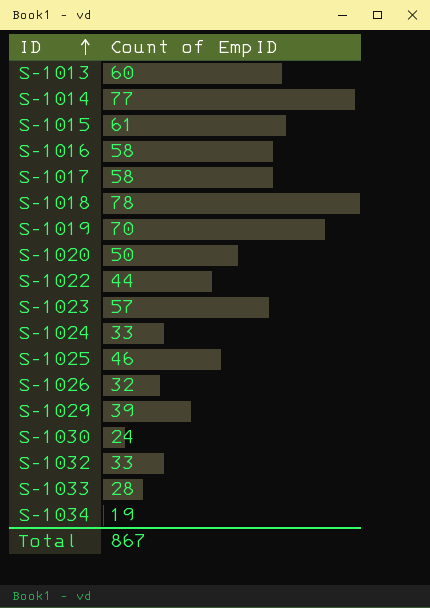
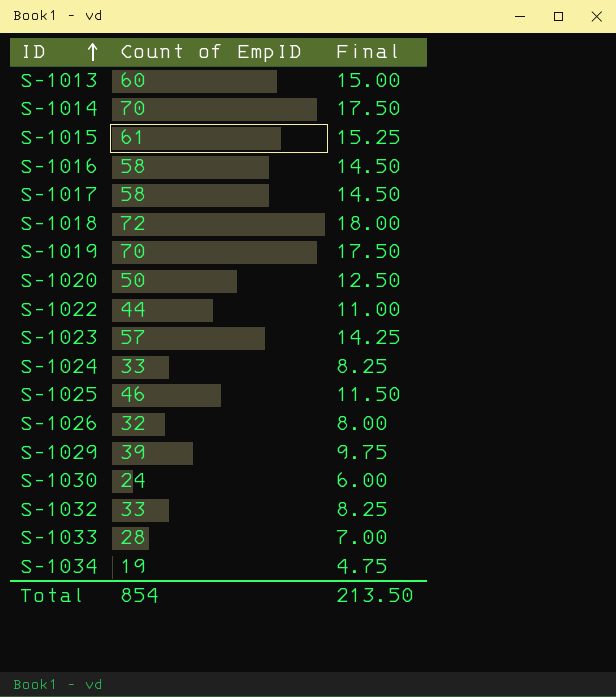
column Final | formula: none -> [Count of EmpID] * 0.25
S-1014 | Count of EmpID: 77 -> 70
S-1018 | Count of EmpID: 78 -> 72
Total | Count of EmpID: 867 -> 854

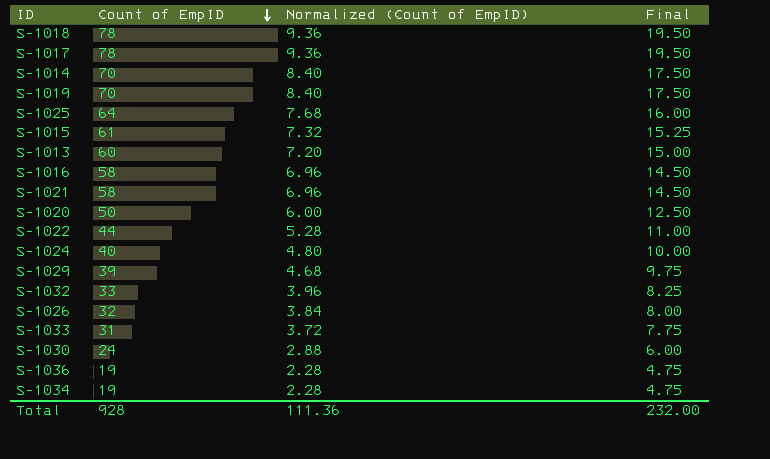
row order: ID ascending -> Count of EmpID descending
column Normalized (Count of EmpID) | formula: none -> [Count of EmpID] * 0.12
row S-1023: 57 | 14.25 -> none
S-1018 | Count of EmpID: 72 -> 78
S-1018 | Final: 18.00 -> 19.50
S-1017 | Count of EmpID: 58 -> 78
S-1017 | Final: 14.50 -> 19.50
S-1025 | Count of EmpID: 46 -> 64
S-1025 | Final: 11.50 -> 16.00
row S-1021: none -> 58 | 6.96 | 14.50
S-1024 | Count of EmpID: 33 -> 40
S-1024 | Final: 8.25 -> 10.00
S-1033 | Count of EmpID: 28 -> 31
S-1033 | Final: 7.00 -> 7.75
row S-1036: none -> 19 | 2.28 | 4.75
Total | Count of EmpID: 854 -> 928
Total | Final: 213.50 -> 232.00

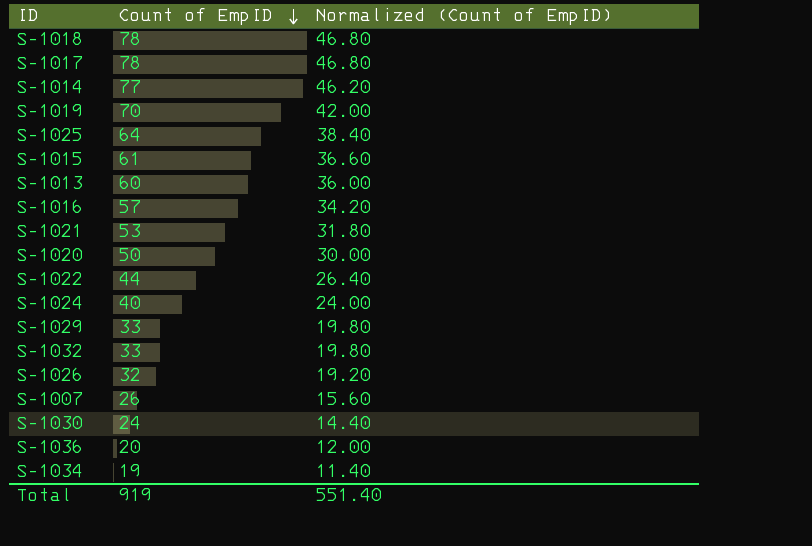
column Final | formula: [Count of EmpID] * 0.25 -> none
column Normalized (Count of EmpID) | formula: [Count of EmpID] * 0.12 -> [Count of EmpID] * 0.6
row S-1033: 31 | 3.72 | 7.75 -> none
S-1014 | Count of EmpID: 70 -> 77
S-1016 | Count of EmpID: 58 -> 57
S-1021 | Count of EmpID: 58 -> 53
S-1029 | Count of EmpID: 39 -> 33
row S-1007: none -> 26 | 15.60
S-1036 | Count of EmpID: 19 -> 20
Total | Count of EmpID: 928 -> 919
Total | Normalized (Count of EmpID): 111.36 -> 551.40

